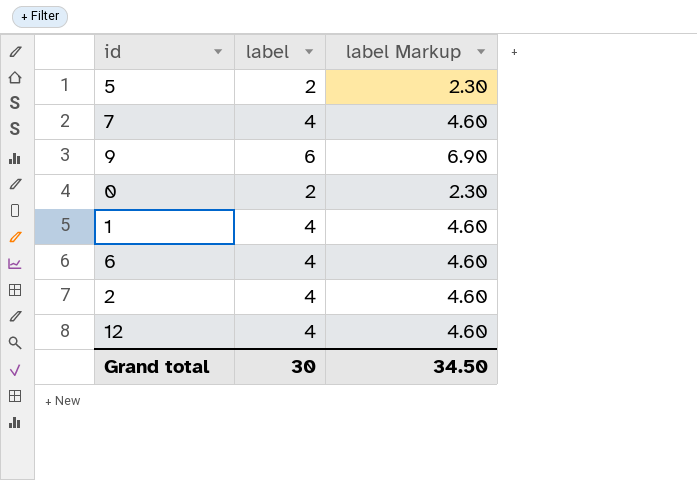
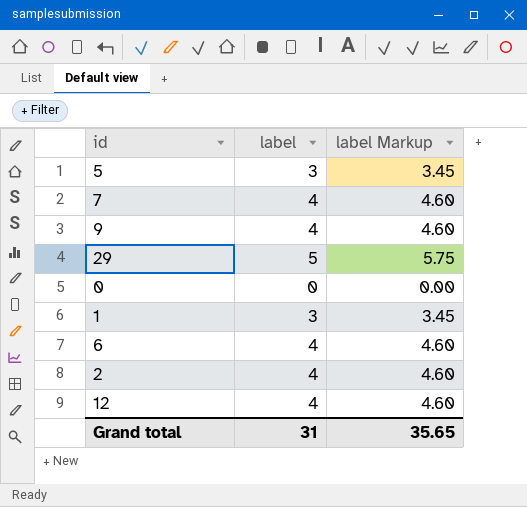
5 | label: 2 -> 3
5 | label Markup: 2.30 -> 3.45
9 | label: 6 -> 4
9 | label Markup: 6.90 -> 4.60
row 29: none -> 5 | 5.75
0 | label: 2 -> 0
0 | label Markup: 2.30 -> 0.00
1 | label: 4 -> 3
1 | label Markup: 4.60 -> 3.45
Grand total | label: 30 -> 31
Grand total | label Markup: 34.50 -> 35.65

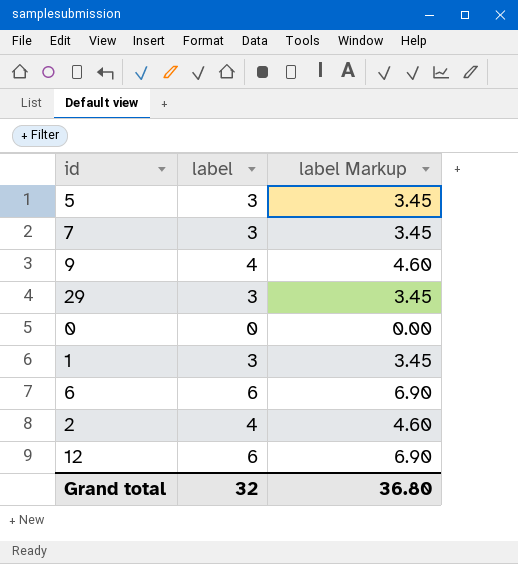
7 | label: 4 -> 3
7 | label Markup: 4.60 -> 3.45
29 | label: 5 -> 3
29 | label Markup: 5.75 -> 3.45
6 | label: 4 -> 6
6 | label Markup: 4.60 -> 6.90
12 | label: 4 -> 6
12 | label Markup: 4.60 -> 6.90
Grand total | label: 31 -> 32
Grand total | label Markup: 35.65 -> 36.80

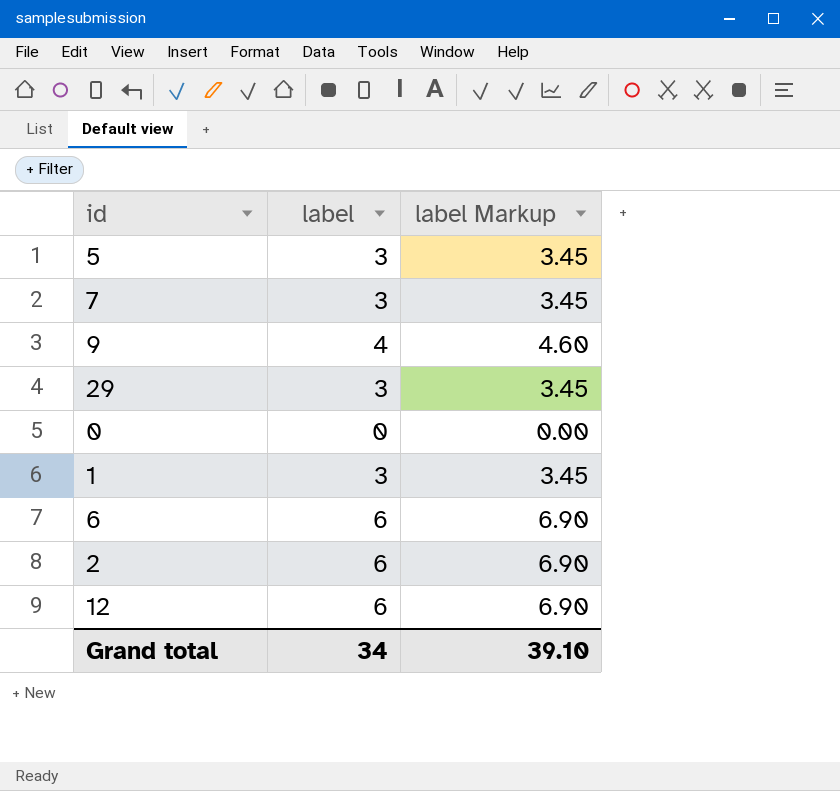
2 | label: 4 -> 6
2 | label Markup: 4.60 -> 6.90
Grand total | label: 32 -> 34
Grand total | label Markup: 36.80 -> 39.10

